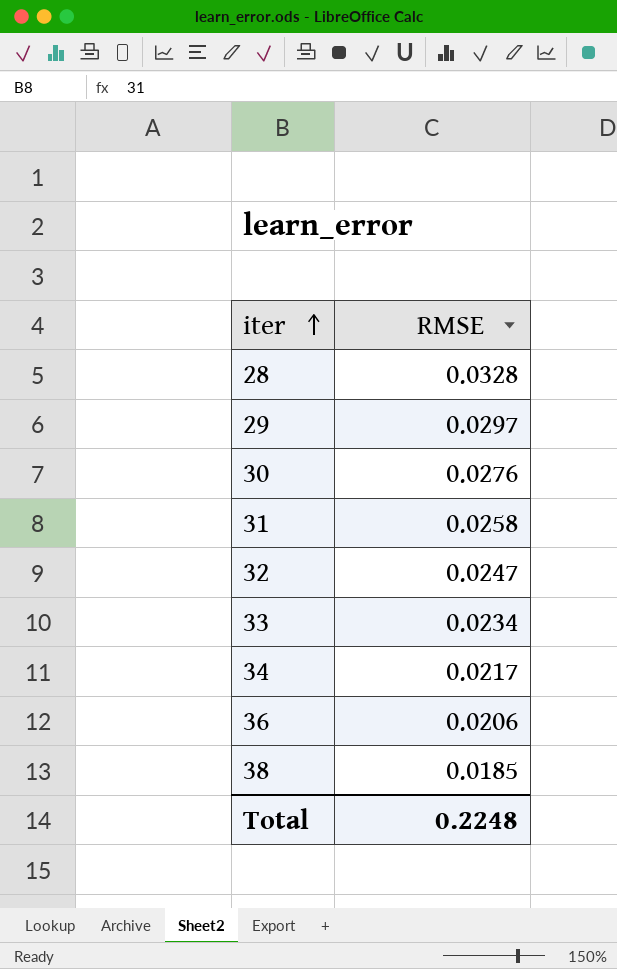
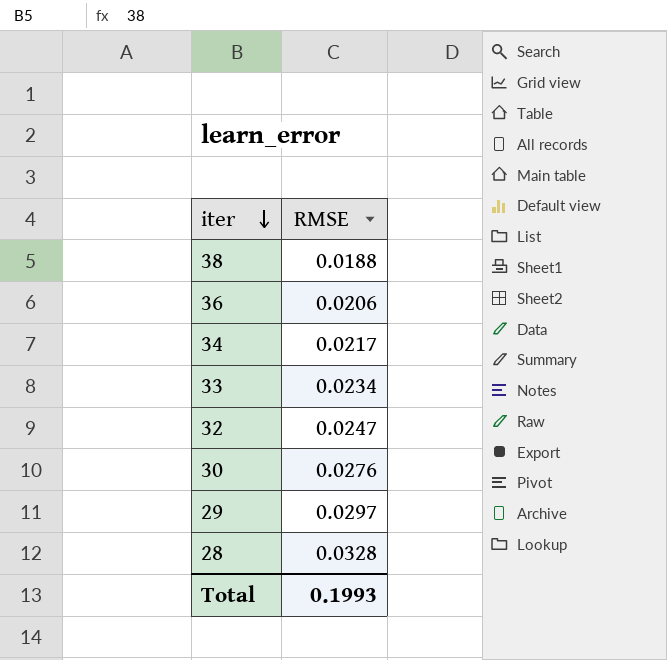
row order: iter ascending -> iter descending
row 31: 0.0258 -> none
38 | RMSE: 0.0185 -> 0.0188
Total | RMSE: 0.2248 -> 0.1993

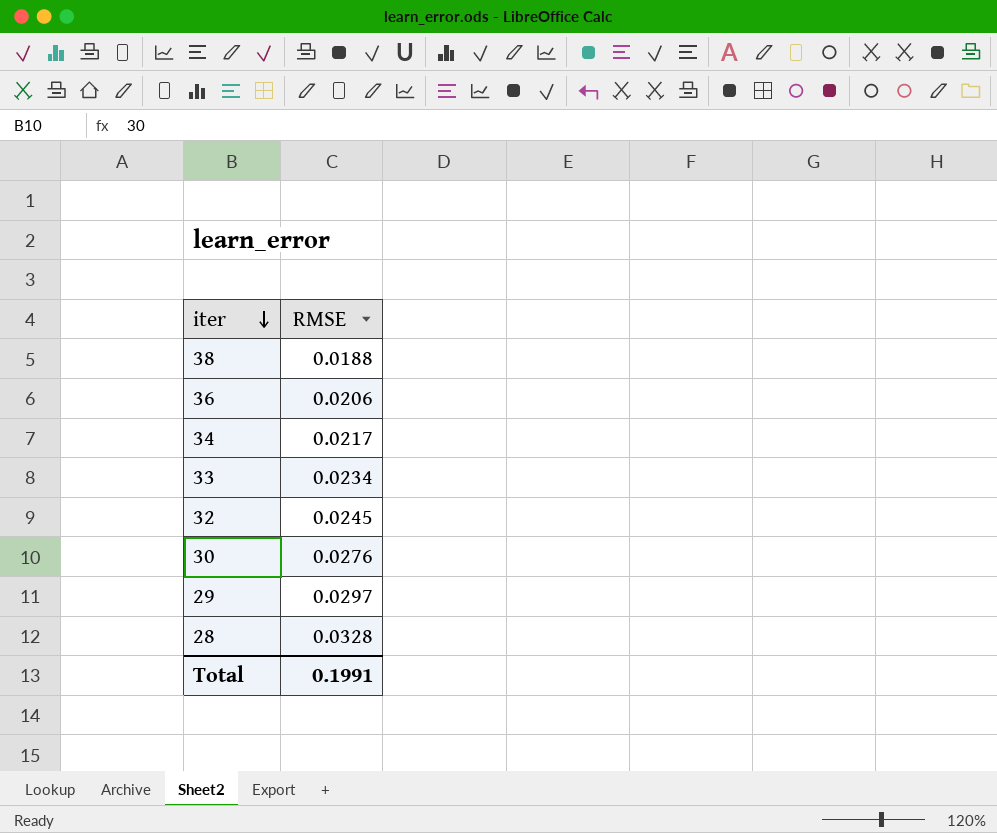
32 | RMSE: 0.0247 -> 0.0245
Total | RMSE: 0.1993 -> 0.1991

